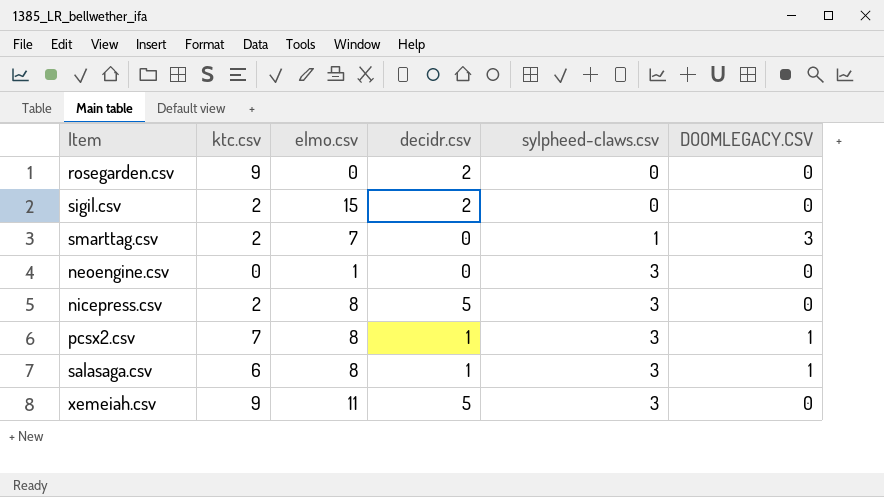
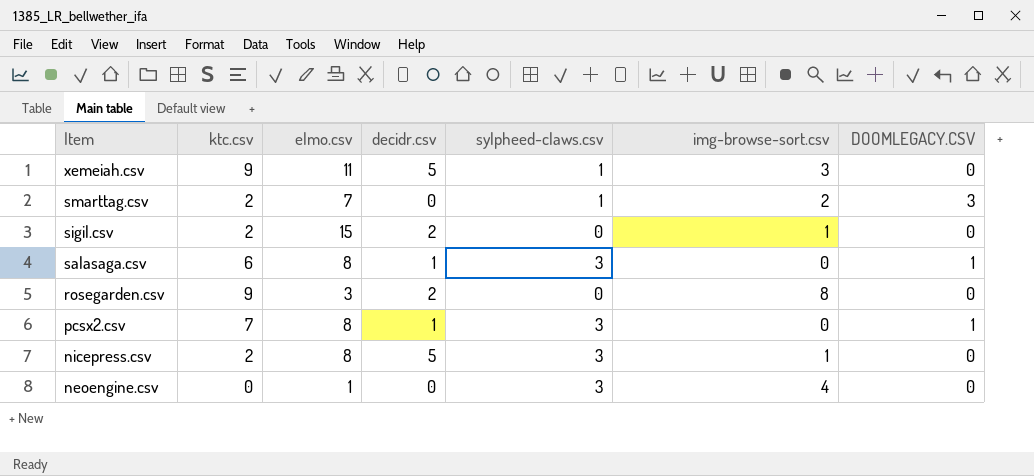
row order: sylpheed-claws.csv ascending -> Item descending
column img-browse-sort.csv | position: none -> 6
xemeiah.csv | sylpheed-claws.csv: 3 -> 1
rosegarden.csv | elmo.csv: 0 -> 3

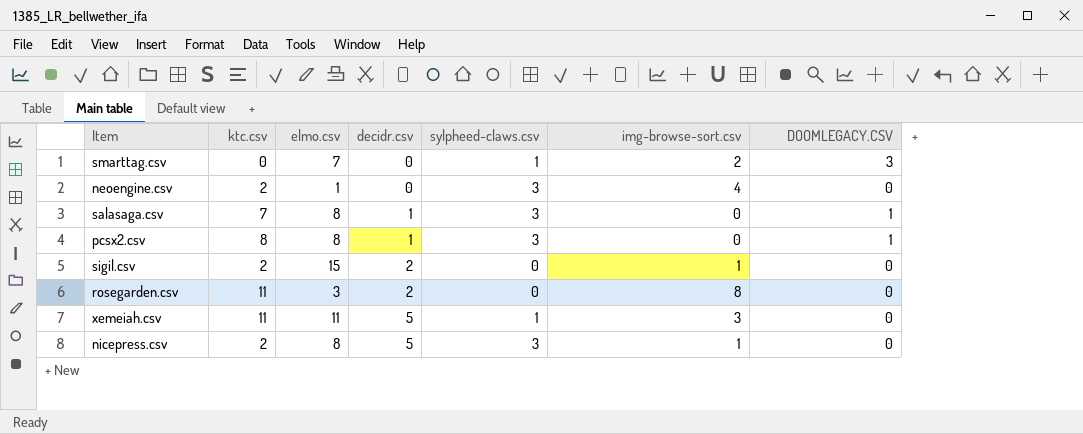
row order: Item descending -> decidr.csv ascending
smarttag.csv | ktc.csv: 2 -> 0
neoengine.csv | ktc.csv: 0 -> 2
salasaga.csv | ktc.csv: 6 -> 7
pcsx2.csv | ktc.csv: 7 -> 8
rosegarden.csv | ktc.csv: 9 -> 11
xemeiah.csv | ktc.csv: 9 -> 11

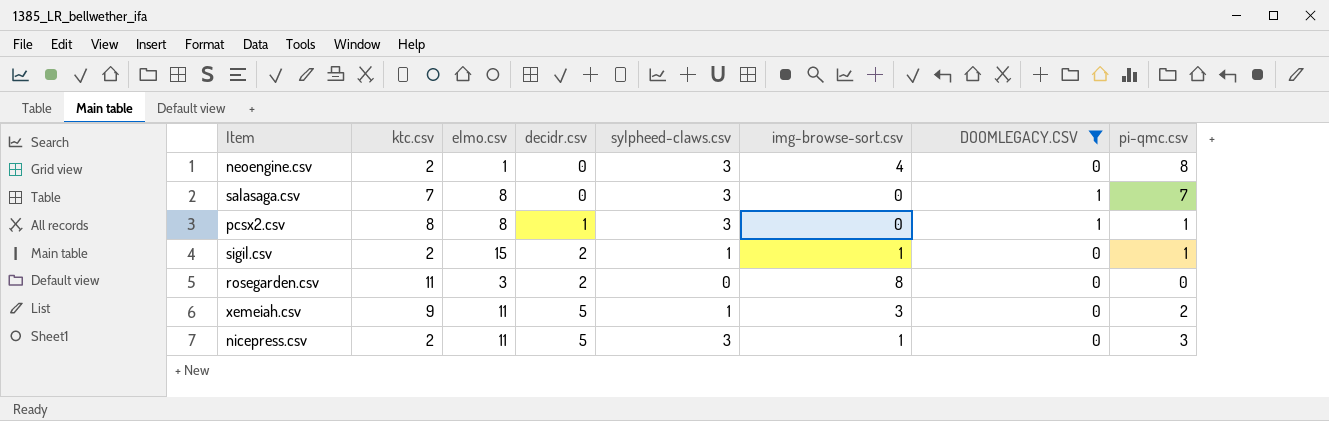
filter: none -> DOOMLEGACY.CSV != 3
column pi-qmc.csv | position: none -> 8
salasaga.csv | decidr.csv: 1 -> 0
sigil.csv | sylpheed-claws.csv: 0 -> 1
xemeiah.csv | ktc.csv: 11 -> 9
nicepress.csv | elmo.csv: 8 -> 11

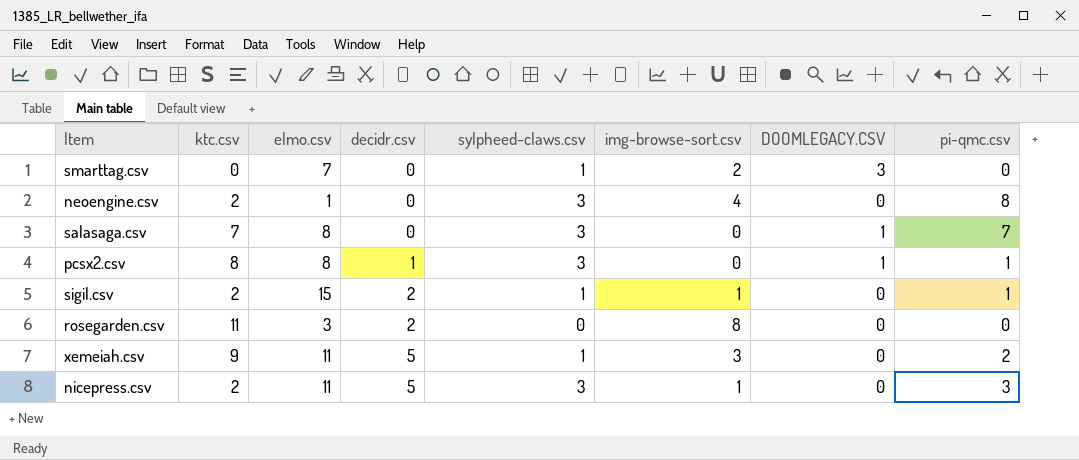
filter: DOOMLEGACY.CSV != 3 -> none

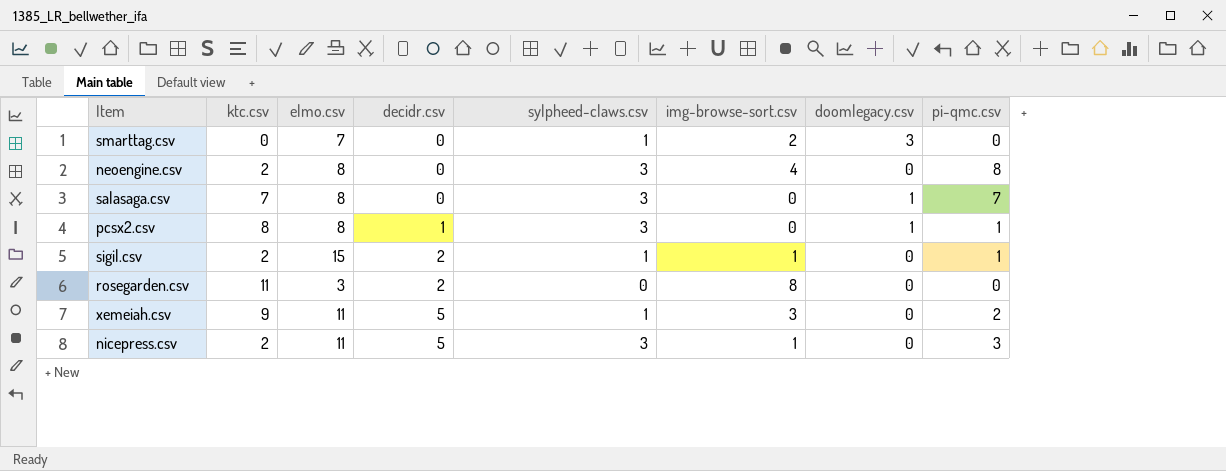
column name: DOOMLEGACY.CSV -> doomlegacy.csv
neoengine.csv | elmo.csv: 1 -> 8

